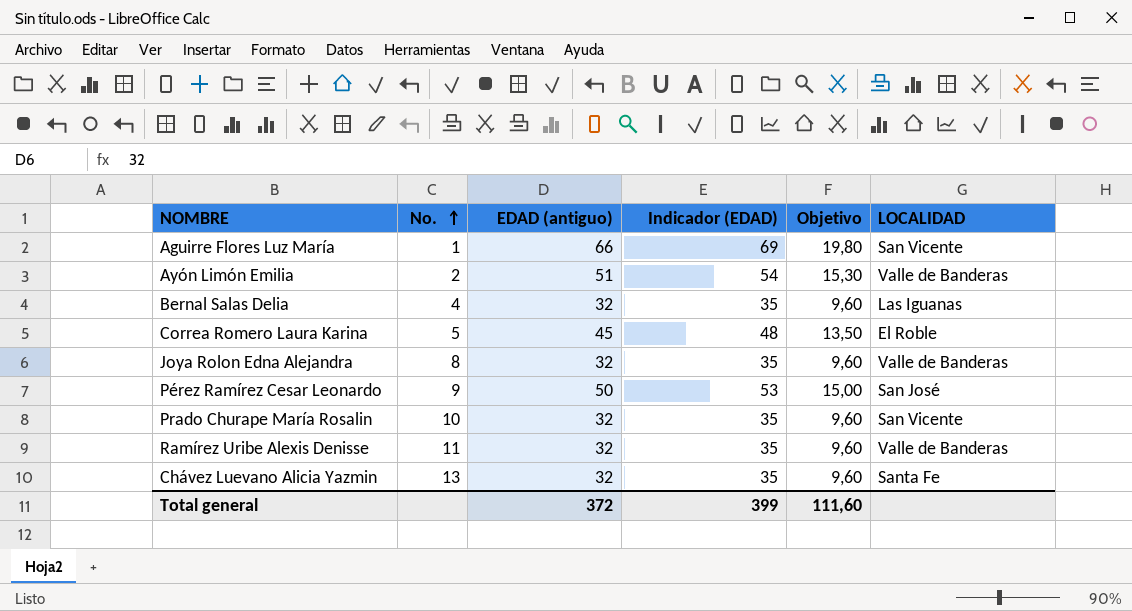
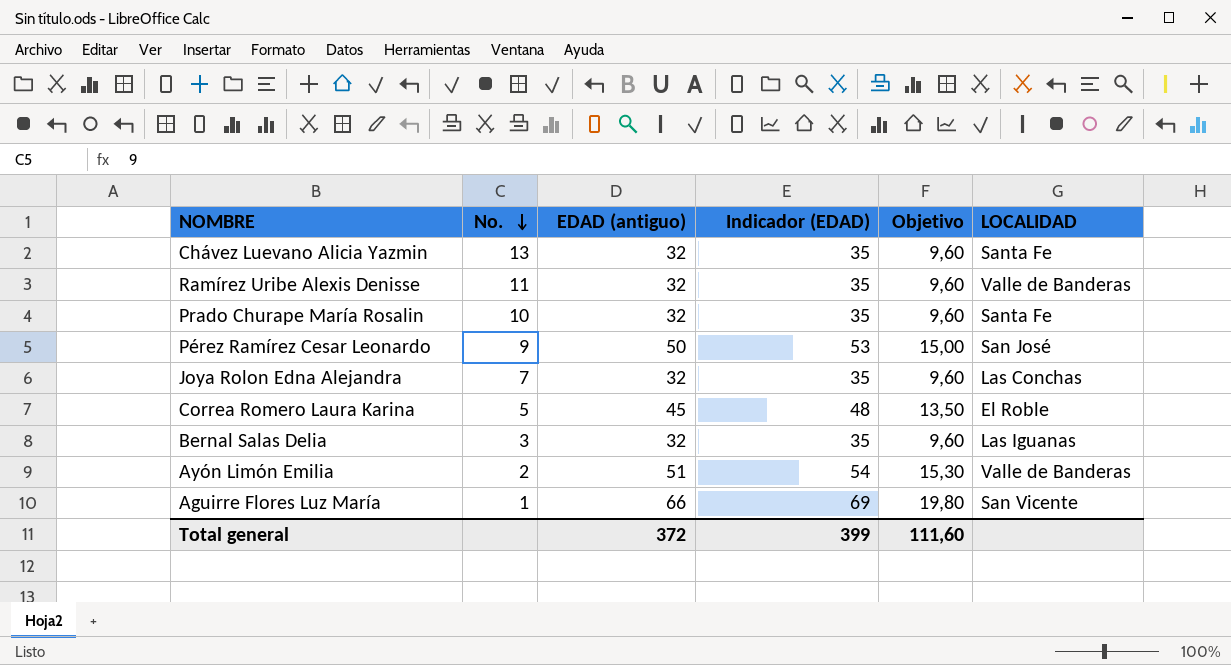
row order: No. ascending -> No. descending
Prado Churape María Rosalin | LOCALIDAD: San Vicente -> Santa Fe
Joya Rolon Edna Alejandra | No.: 8 -> 7
Joya Rolon Edna Alejandra | LOCALIDAD: Valle de Banderas -> Las Conchas
Bernal Salas Delia | No.: 4 -> 3

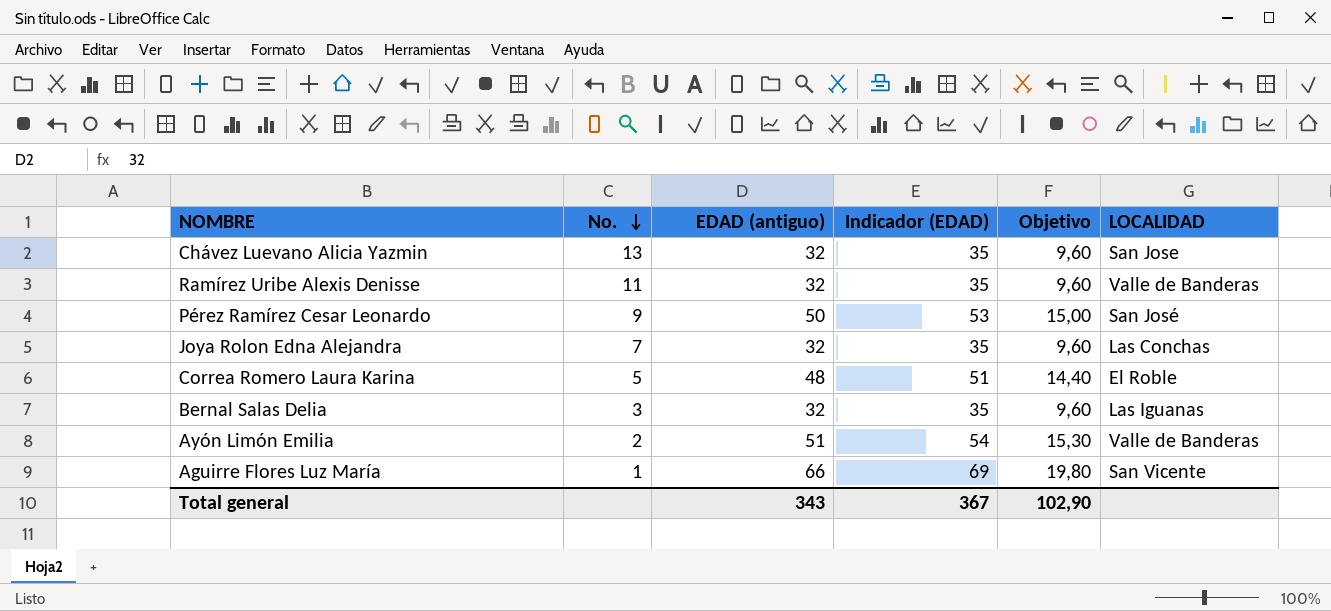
row Prado Churape María Rosalin: 10 | 32 | 35 | 9,60 | Santa Fe -> none
Chávez Luevano Alicia Yazmin | LOCALIDAD: Santa Fe -> San Jose
Correa Romero Laura Karina | EDAD (antiguo): 45 -> 48
Correa Romero Laura Karina | Indicador (EDAD): 48 -> 51
Correa Romero Laura Karina | Objetivo: 13,50 -> 14,40
Total general | EDAD (antiguo): 372 -> 343
Total general | Indicador (EDAD): 399 -> 367
Total general | Objetivo: 111,60 -> 102,90

